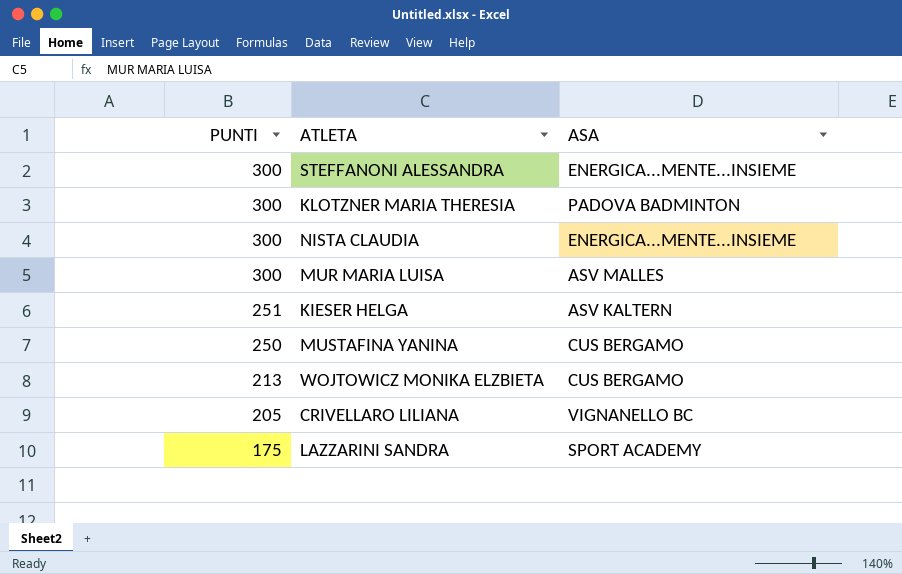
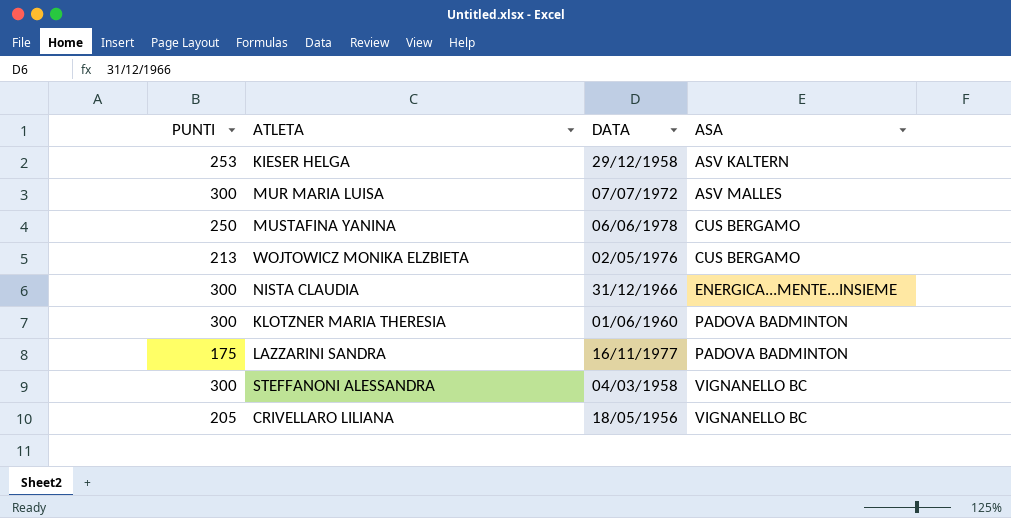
row order: PUNTI descending -> ASA ascending
column DATA | position: none -> 3
KIESER HELGA | PUNTI: 251 -> 253
LAZZARINI SANDRA | ASA: SPORT ACADEMY -> PADOVA BADMINTON
STEFFANONI ALESSANDRA | ASA: ENERGICA...MENTE...INSIEME -> VIGNANELLO BC

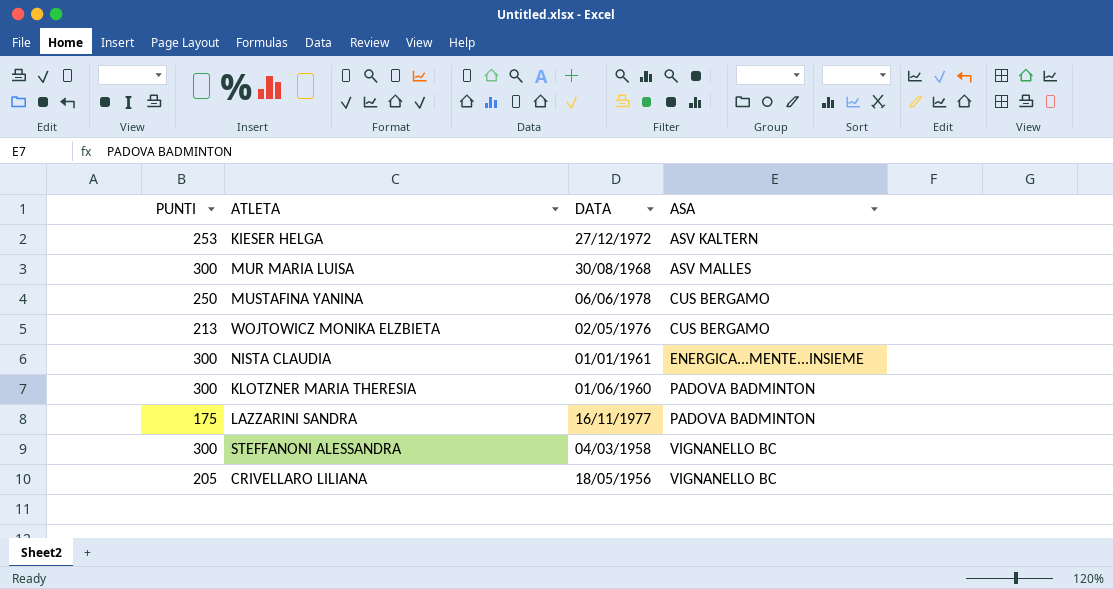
KIESER HELGA | DATA: 29/12/1958 -> 27/12/1972
MUR MARIA LUISA | DATA: 07/07/1972 -> 30/08/1968
NISTA CLAUDIA | DATA: 31/12/1966 -> 01/01/1961

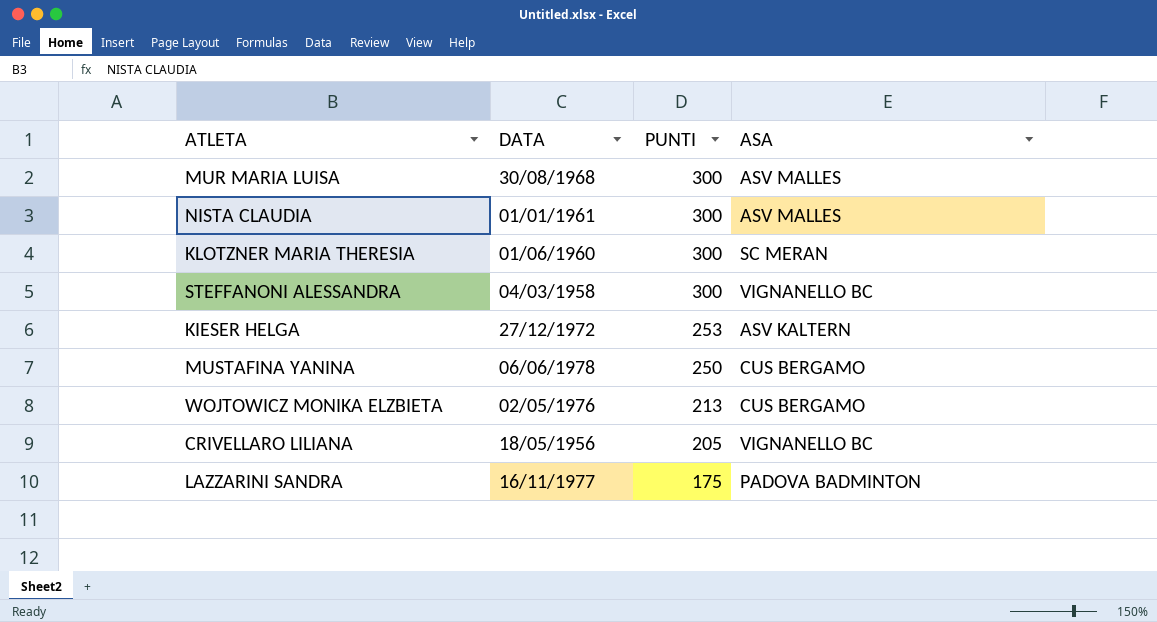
row order: ASA ascending -> PUNTI descending
column PUNTI | position: 1 -> 3
NISTA CLAUDIA | ASA: ENERGICA...MENTE...INSIEME -> ASV MALLES
KLOTZNER MARIA THERESIA | ASA: PADOVA BADMINTON -> SC MERAN

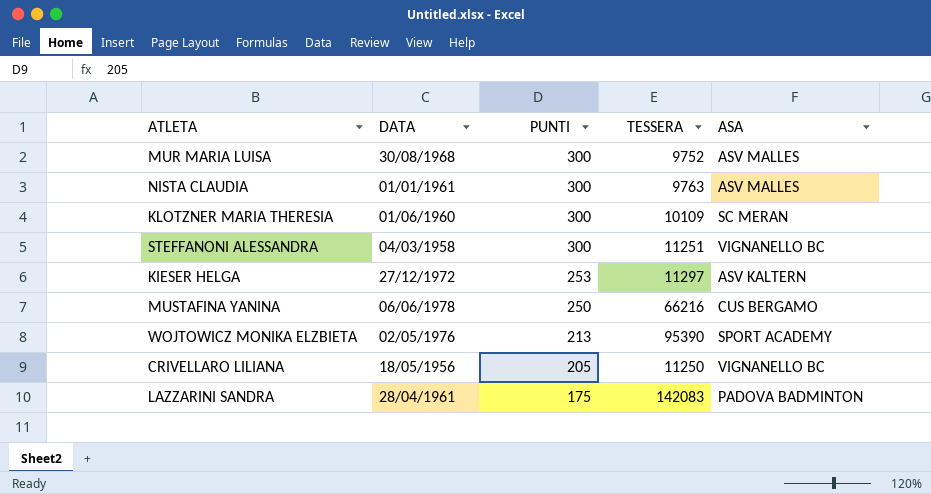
column TESSERA | position: none -> 4
WOJTOWICZ MONIKA ELZBIETA | ASA: CUS BERGAMO -> SPORT ACADEMY
LAZZARINI SANDRA | DATA: 16/11/1977 -> 28/04/1961

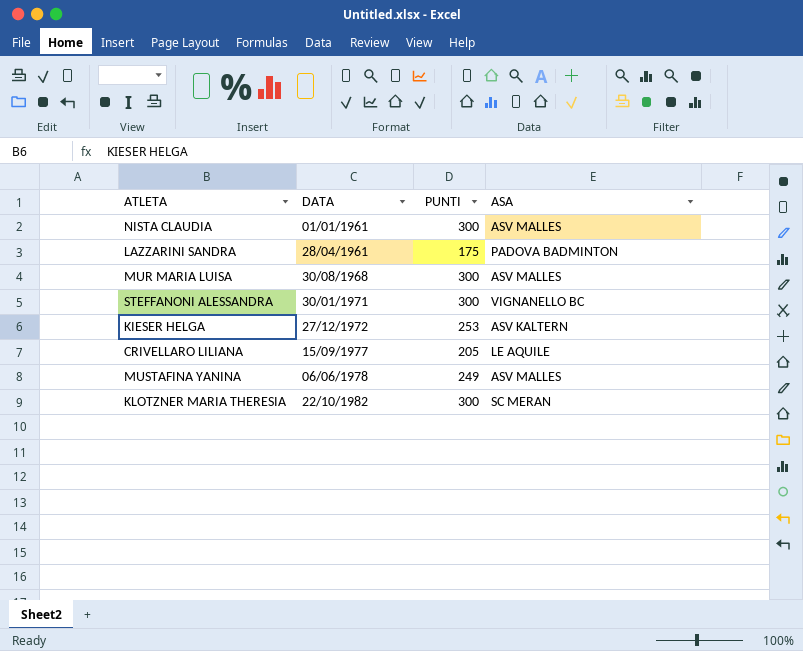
row order: PUNTI descending -> DATA ascending
column TESSERA | position: 4 -> none
row WOJTOWICZ MONIKA ELZBIETA: 02/05/1976 | 213 | 95390 | SPORT ACADEMY -> none
STEFFANONI ALESSANDRA | DATA: 04/03/1958 -> 30/01/1971
CRIVELLARO LILIANA | DATA: 18/05/1956 -> 15/09/1977
CRIVELLARO LILIANA | ASA: VIGNANELLO BC -> LE AQUILE
MUSTAFINA YANINA | PUNTI: 250 -> 249
MUSTAFINA YANINA | ASA: CUS BERGAMO -> ASV MALLES
KLOTZNER MARIA THERESIA | DATA: 01/06/1960 -> 22/10/1982

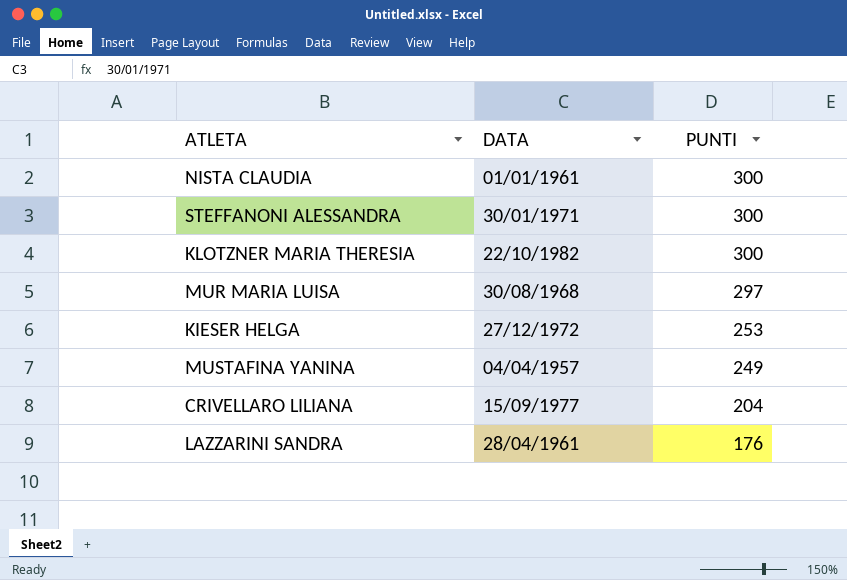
row order: DATA ascending -> PUNTI descending
column ASA | position: 4 -> none
MUR MARIA LUISA | PUNTI: 300 -> 297
MUSTAFINA YANINA | DATA: 06/06/1978 -> 04/04/1957
CRIVELLARO LILIANA | PUNTI: 205 -> 204
LAZZARINI SANDRA | PUNTI: 175 -> 176

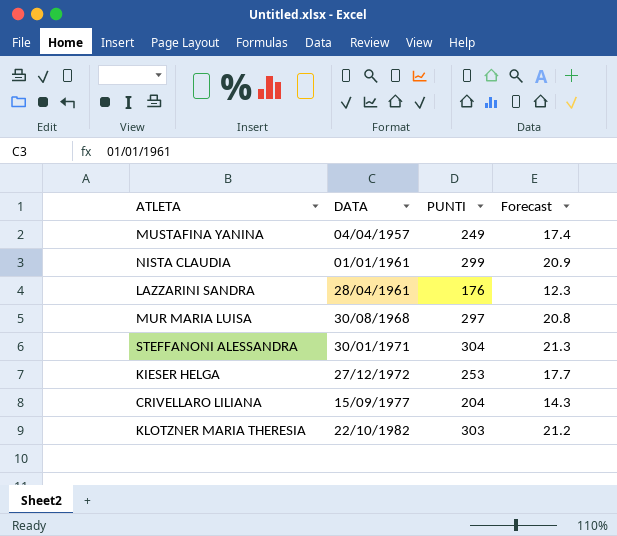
row order: PUNTI descending -> DATA ascending
column Forecast | formula: none -> [PUNTI] * 0.07
NISTA CLAUDIA | PUNTI: 300 -> 299
STEFFANONI ALESSANDRA | PUNTI: 300 -> 304
KLOTZNER MARIA THERESIA | PUNTI: 300 -> 303

